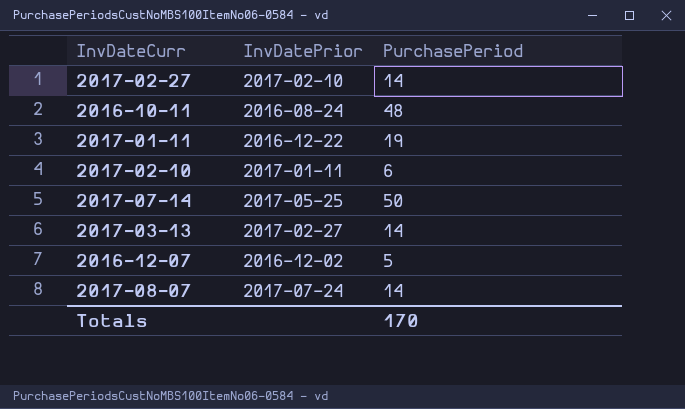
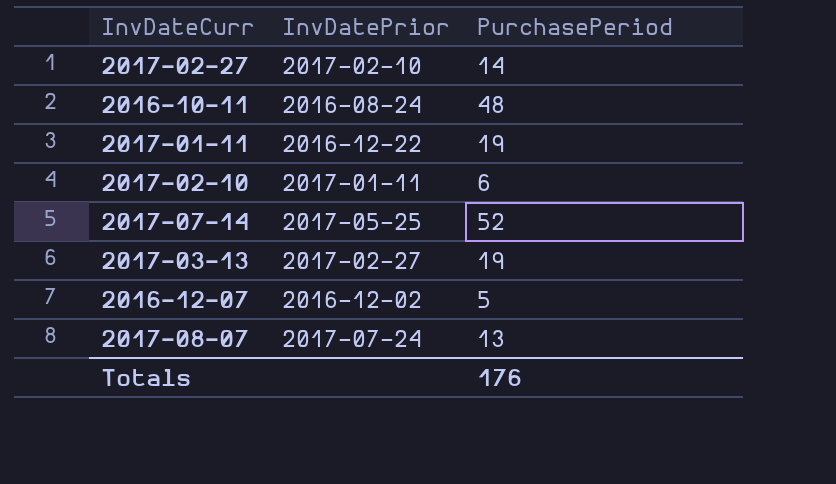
2017-07-14 | PurchasePeriod: 50 -> 52
2017-03-13 | PurchasePeriod: 14 -> 19
2017-08-07 | PurchasePeriod: 14 -> 13
Totals | PurchasePeriod: 170 -> 176

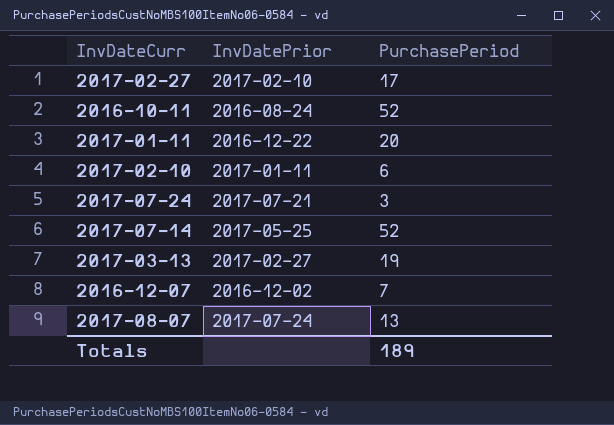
2017-02-27 | PurchasePeriod: 14 -> 17
2016-10-11 | PurchasePeriod: 48 -> 52
2017-01-11 | PurchasePeriod: 19 -> 20
row 2017-07-24: none -> 2017-07-21 | 3
2016-12-07 | PurchasePeriod: 5 -> 7
Totals | PurchasePeriod: 176 -> 189

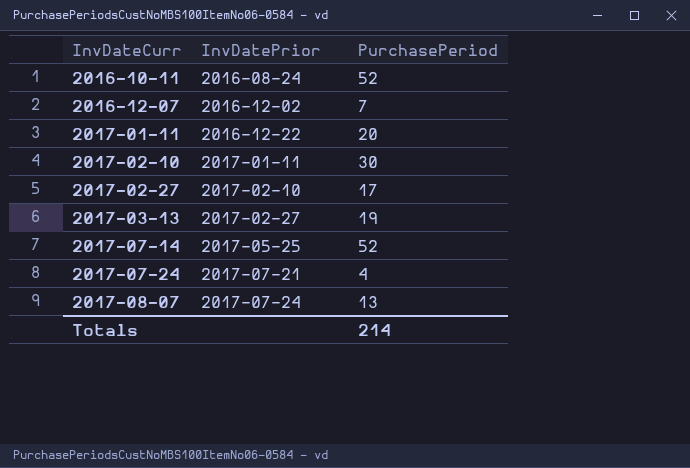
row order: none -> InvDateCurr ascending
2017-02-10 | PurchasePeriod: 6 -> 30
2017-07-24 | PurchasePeriod: 3 -> 4
Totals | PurchasePeriod: 189 -> 214

